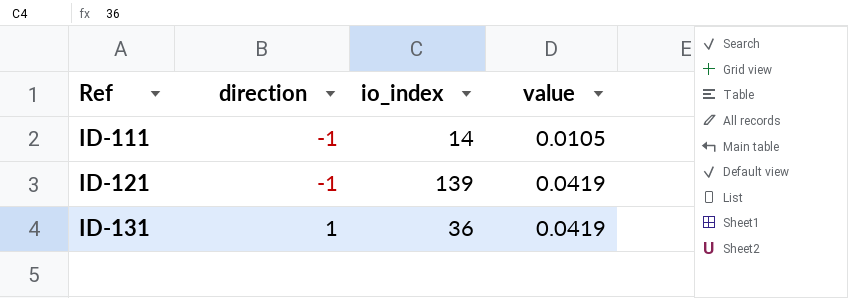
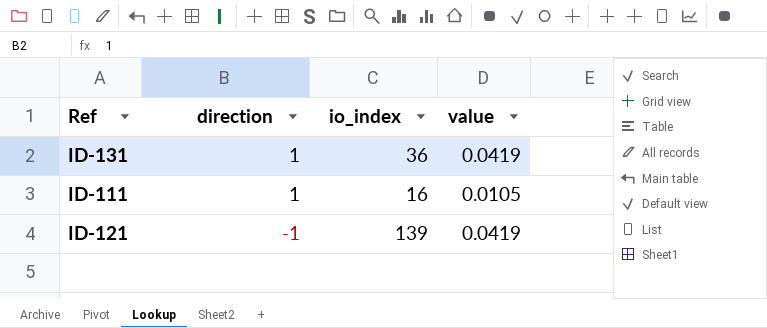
row order: Ref ascending -> direction descending
ID-111 | direction: -1 -> 1
ID-111 | io_index: 14 -> 16

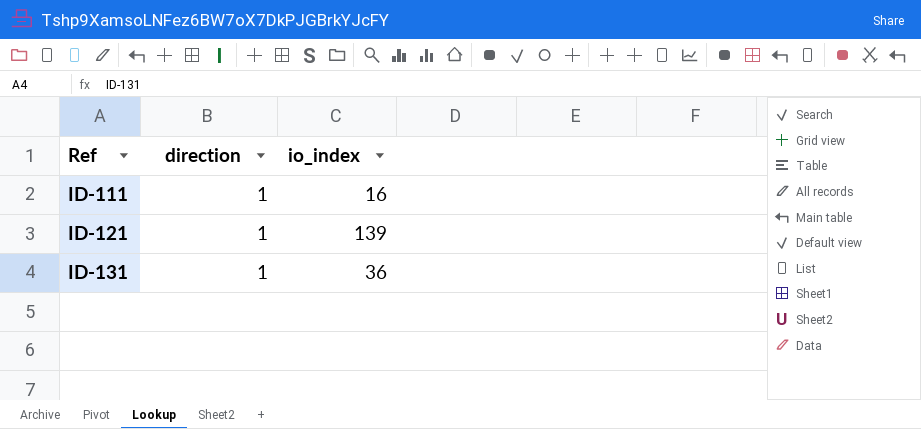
row order: direction descending -> Ref ascending
column value | position: 4 -> none
ID-121 | direction: -1 -> 1

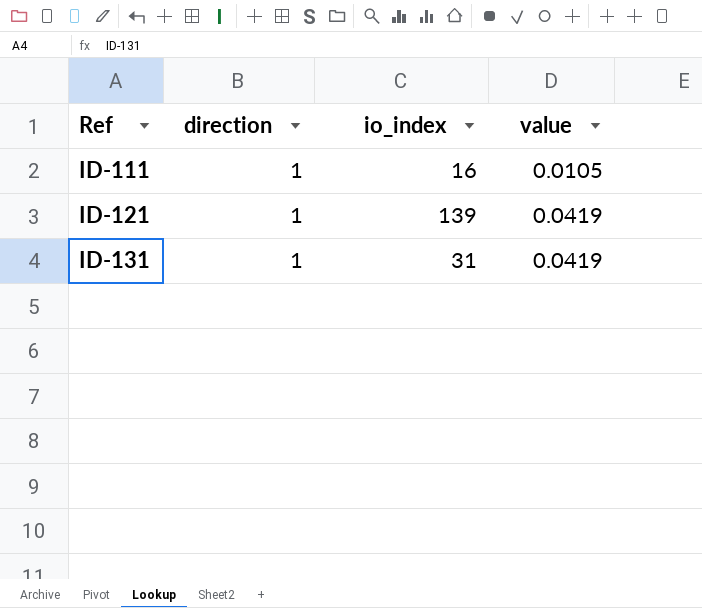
column value | position: none -> 4
ID-131 | io_index: 36 -> 31

